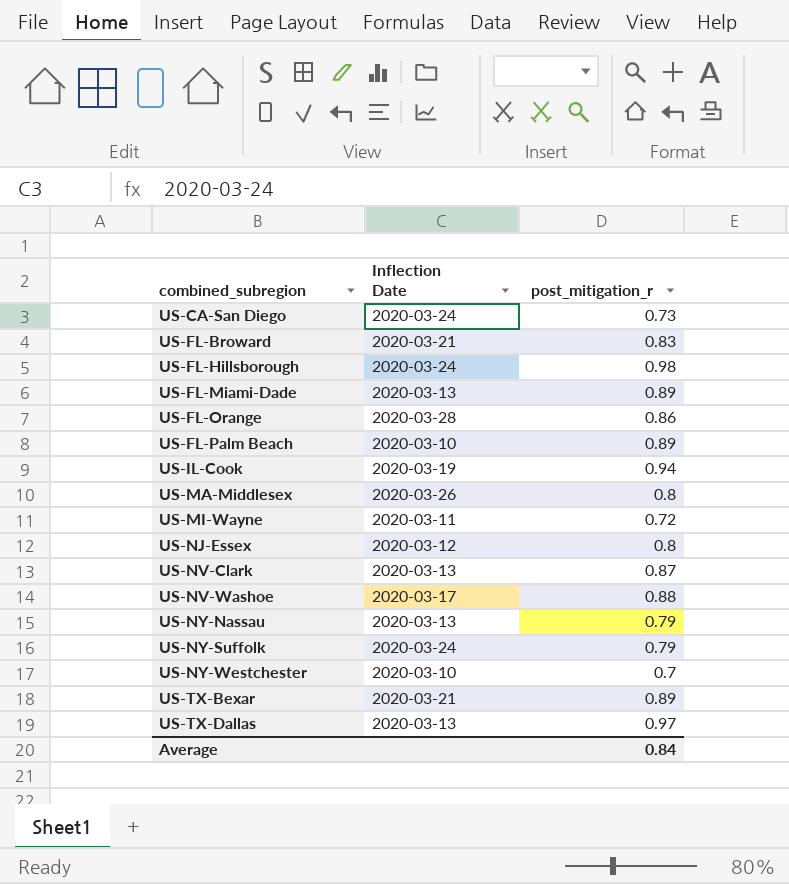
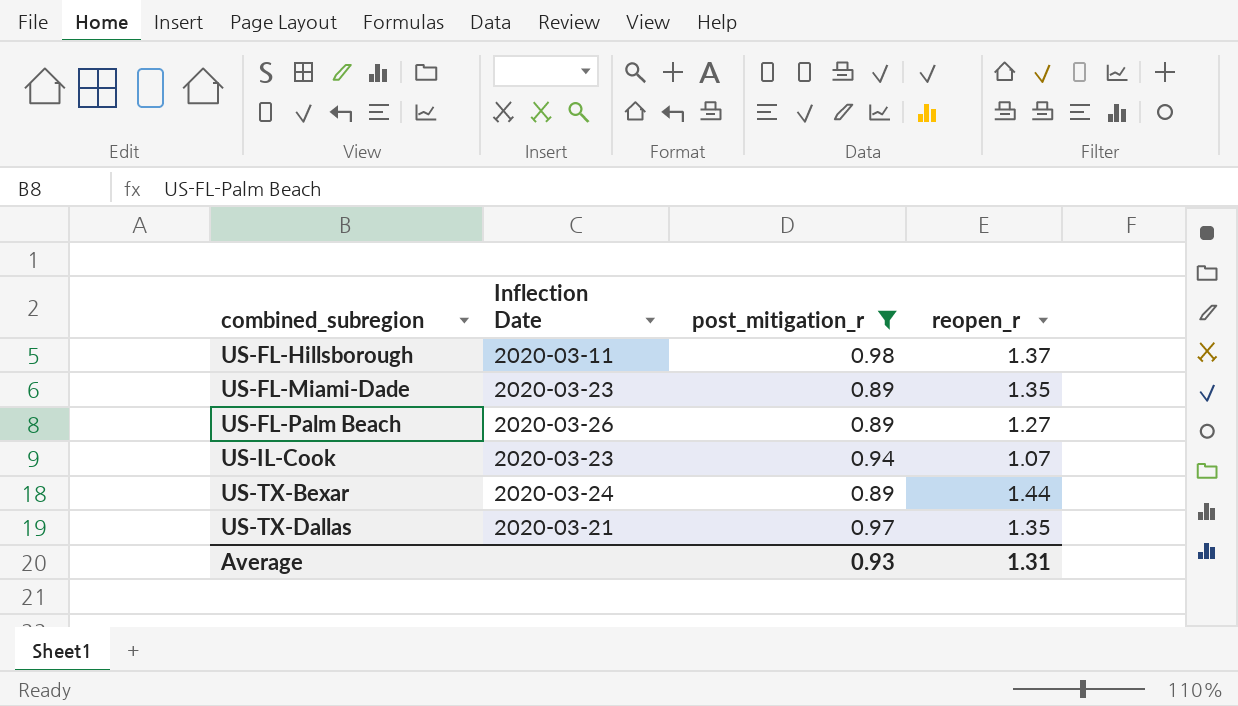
filter: none -> post_mitigation_r >= 0.89
column reopen_r | position: none -> 4
US-FL-Hillsborough | Inflection Date: 2020-03-24 -> 2020-03-11
US-FL-Miami-Dade | Inflection Date: 2020-03-13 -> 2020-03-23
US-FL-Palm Beach | Inflection Date: 2020-03-10 -> 2020-03-26
US-IL-Cook | Inflection Date: 2020-03-19 -> 2020-03-23
US-TX-Bexar | Inflection Date: 2020-03-21 -> 2020-03-24
US-TX-Dallas | Inflection Date: 2020-03-13 -> 2020-03-21
Average | post_mitigation_r: 0.84 -> 0.93

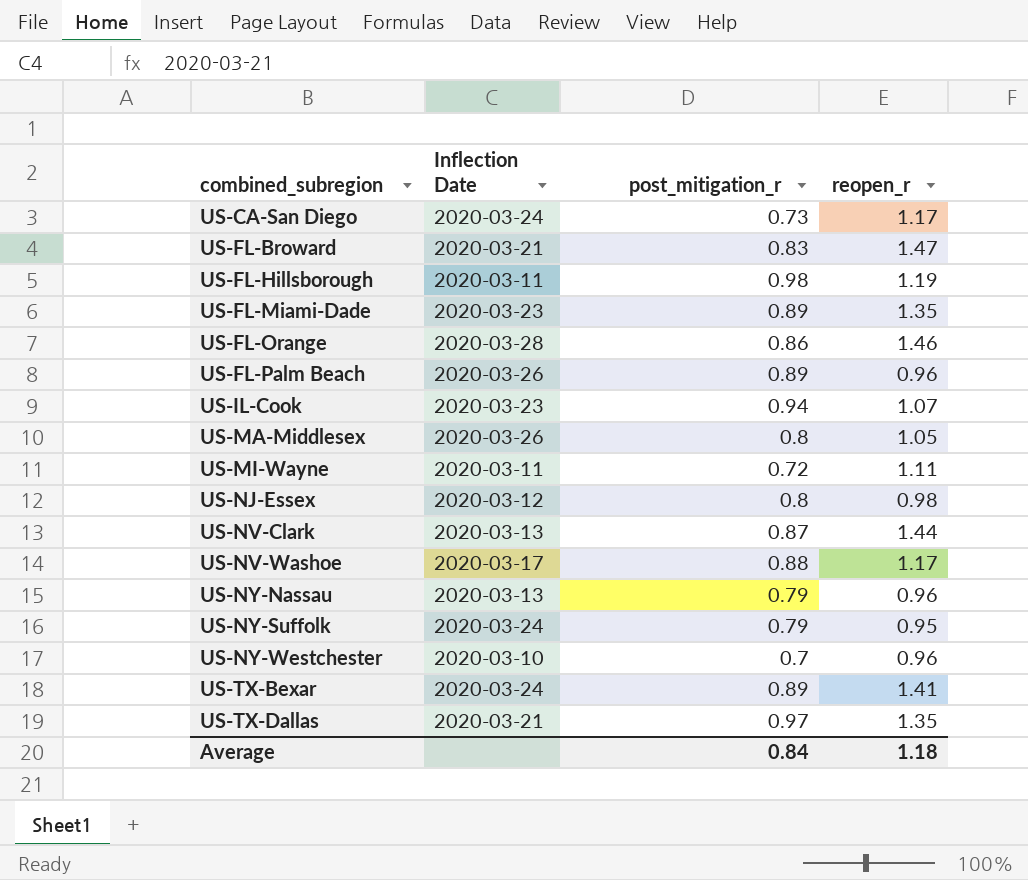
filter: post_mitigation_r >= 0.89 -> none
US-FL-Hillsborough | reopen_r: 1.37 -> 1.19
US-FL-Palm Beach | reopen_r: 1.27 -> 0.96
US-TX-Bexar | reopen_r: 1.44 -> 1.41
Average | post_mitigation_r: 0.93 -> 0.84
Average | reopen_r: 1.31 -> 1.18

